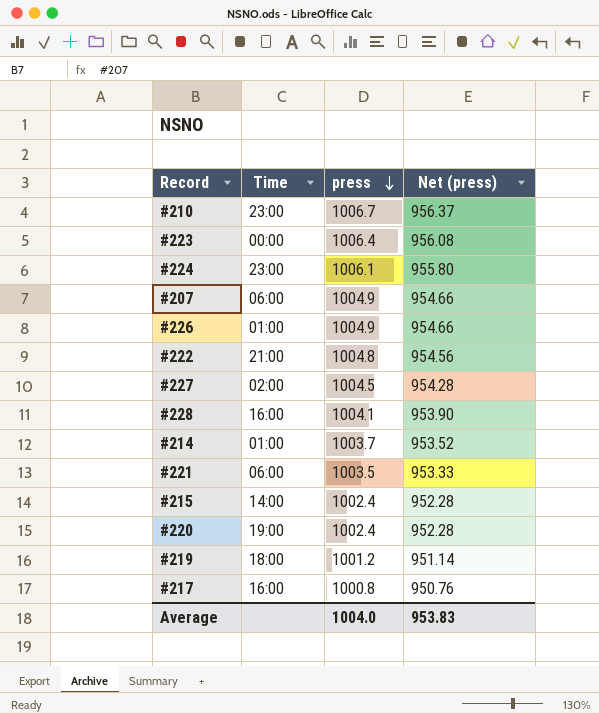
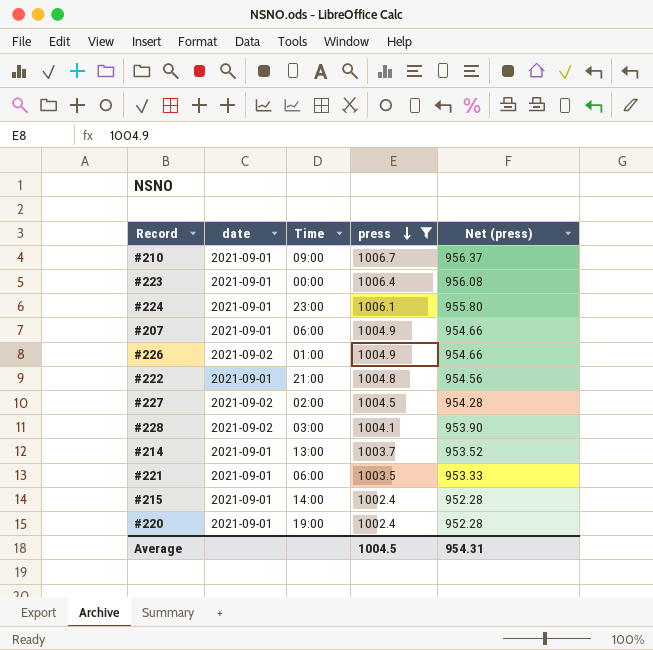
filter: none -> press >= 1002.4
column date | position: none -> 2
#210 | Time: 23:00 -> 09:00
#228 | Time: 16:00 -> 03:00
#214 | Time: 01:00 -> 13:00
Average | press: 1004.0 -> 1004.5
Average | Net (press): 953.83 -> 954.31

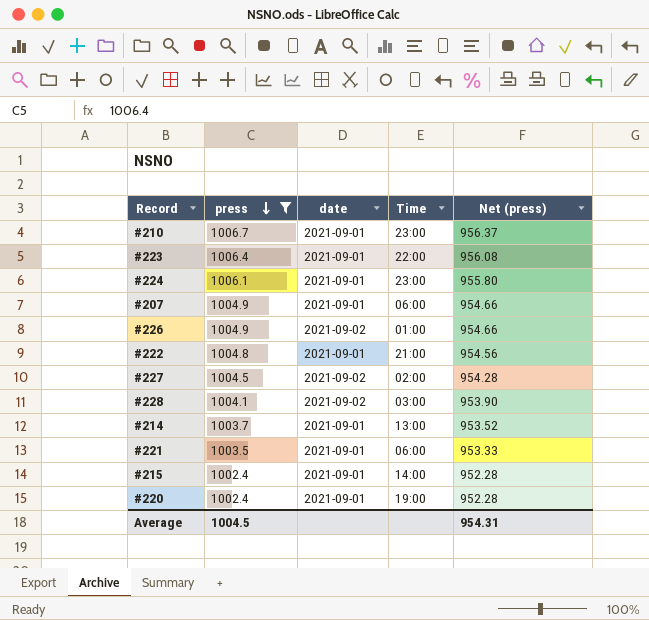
column press | position: 4 -> 2
#210 | Time: 09:00 -> 23:00
#223 | Time: 00:00 -> 22:00

